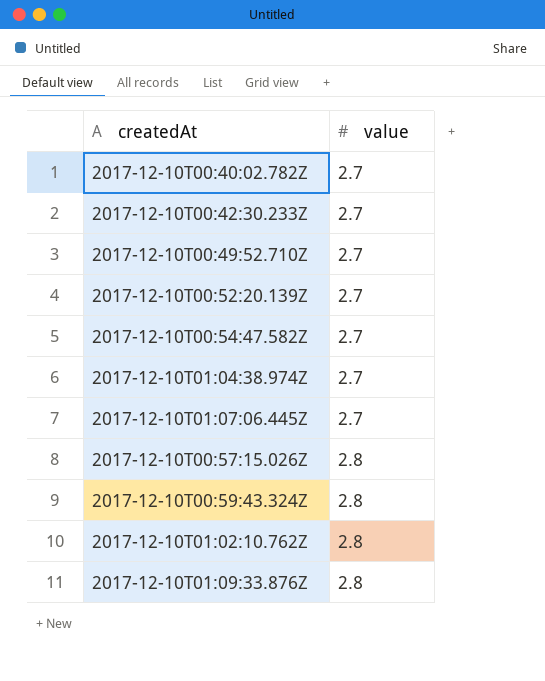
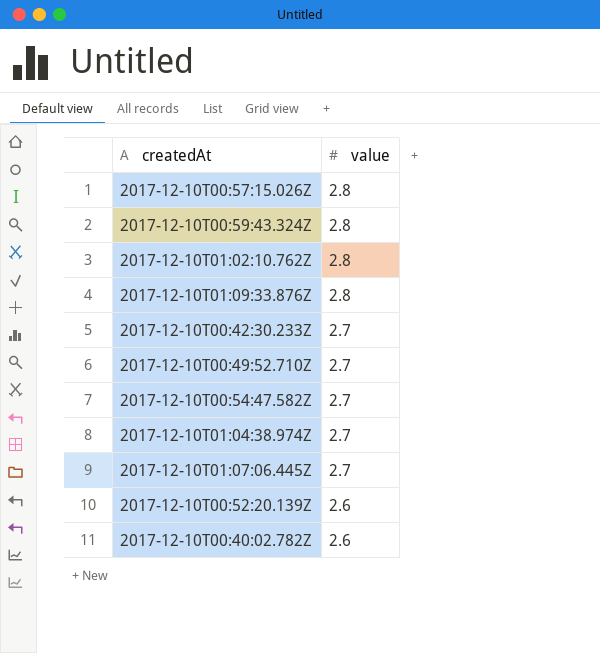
row order: value ascending -> value descending
2017-12-10T00:52:20.139Z | value: 2.7 -> 2.6
2017-12-10T00:40:02.782Z | value: 2.7 -> 2.6

